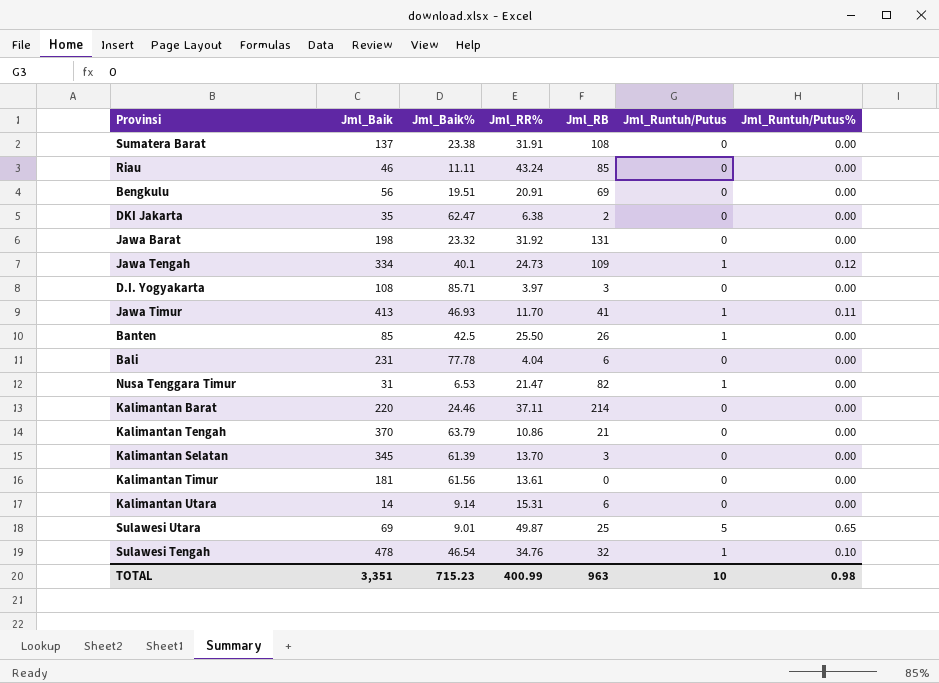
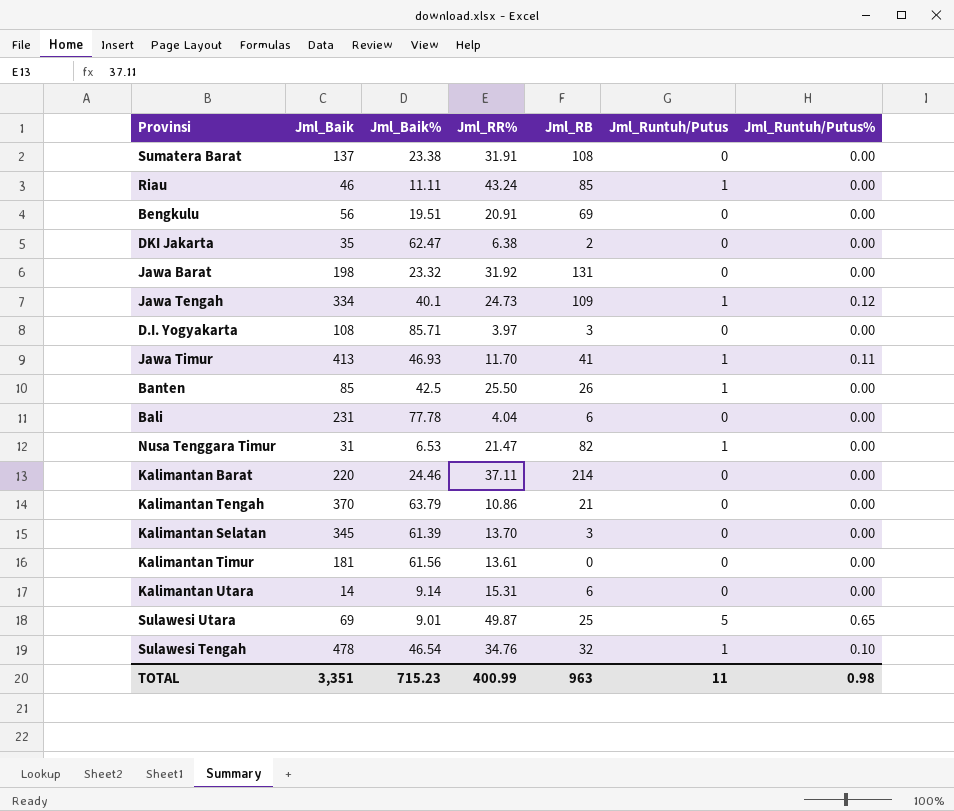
Riau | Jml_Runtuh/Putus: 0 -> 1
TOTAL | Jml_Runtuh/Putus: 10 -> 11

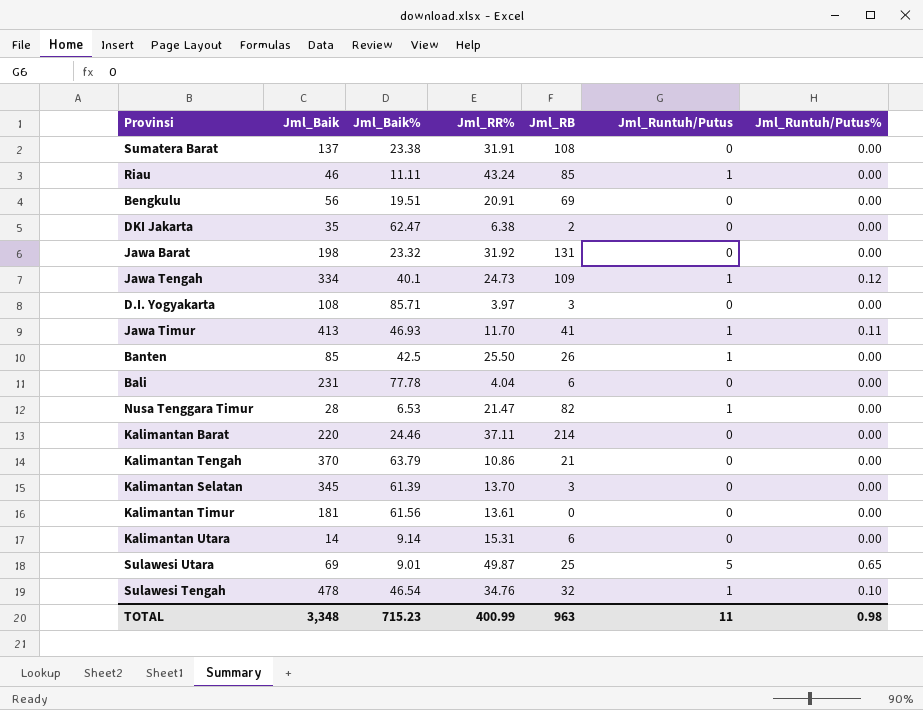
Nusa Tenggara Timur | Jml_Baik: 31 -> 28
TOTAL | Jml_Baik: 3,351 -> 3,348

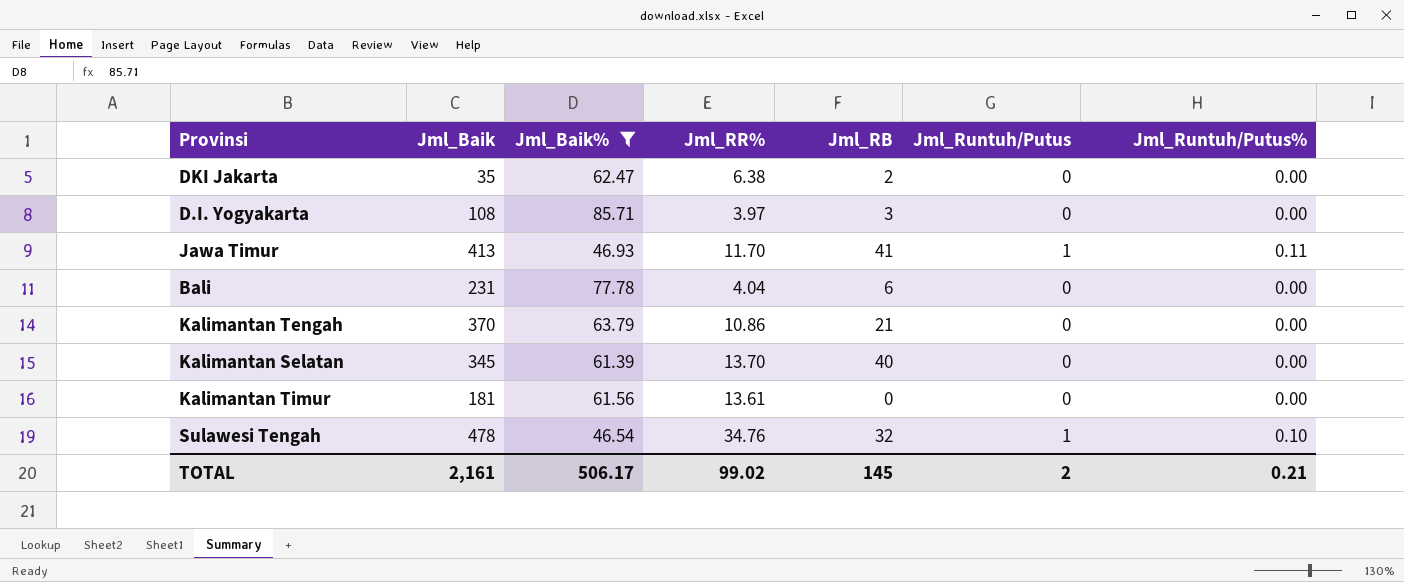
filter: none -> Jml_Baik% >= 46.54
Kalimantan Selatan | Jml_RB: 3 -> 40
TOTAL | Jml_Baik: 3,348 -> 2,161
TOTAL | Jml_Baik%: 715.23 -> 506.17
TOTAL | Jml_RR%: 400.99 -> 99.02
TOTAL | Jml_RB: 963 -> 145
TOTAL | Jml_Runtuh/Putus: 11 -> 2
TOTAL | Jml_Runtuh/Putus%: 0.98 -> 0.21

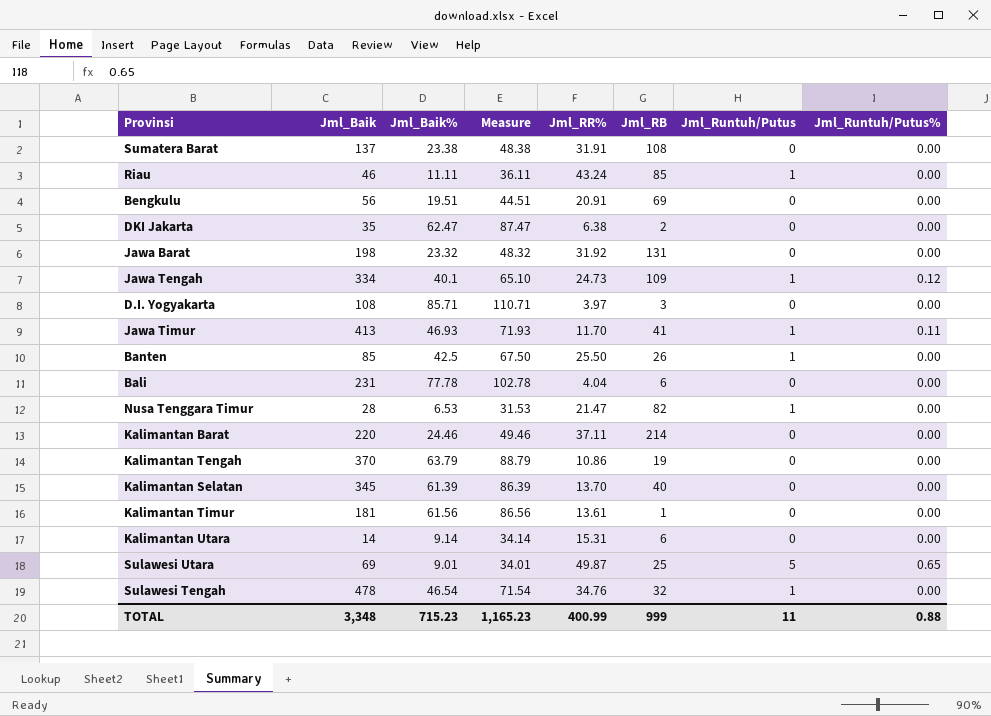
filter: Jml_Baik% >= 46.54 -> none
column Measure | formula: none -> [Jml_Baik%] + 25
Kalimantan Tengah | Jml_RB: 21 -> 19
Kalimantan Timur | Jml_RB: 0 -> 1
Sulawesi Tengah | Jml_Runtuh/Putus%: 0.10 -> 0.00
TOTAL | Jml_Baik: 2,161 -> 3,348
TOTAL | Jml_Baik%: 506.17 -> 715.23
TOTAL | Jml_RR%: 99.02 -> 400.99
TOTAL | Jml_RB: 145 -> 999
TOTAL | Jml_Runtuh/Putus: 2 -> 11
TOTAL | Jml_Runtuh/Putus%: 0.21 -> 0.88

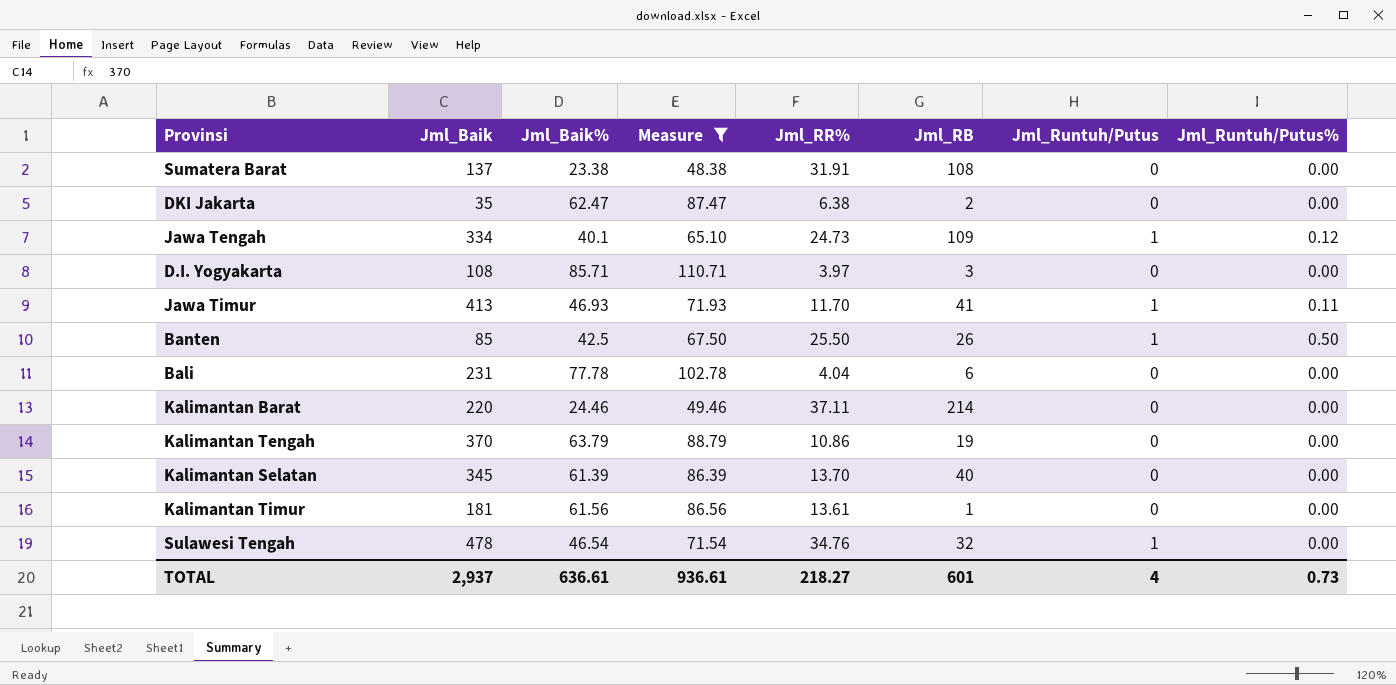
filter: none -> Measure >= 48.38
Banten | Jml_Runtuh/Putus%: 0.00 -> 0.50
TOTAL | Jml_Baik: 3,348 -> 2,937
TOTAL | Jml_Baik%: 715.23 -> 636.61
TOTAL | Measure: 1,165.23 -> 936.61
TOTAL | Jml_RR%: 400.99 -> 218.27
TOTAL | Jml_RB: 999 -> 601
TOTAL | Jml_Runtuh/Putus: 11 -> 4
TOTAL | Jml_Runtuh/Putus%: 0.88 -> 0.73

